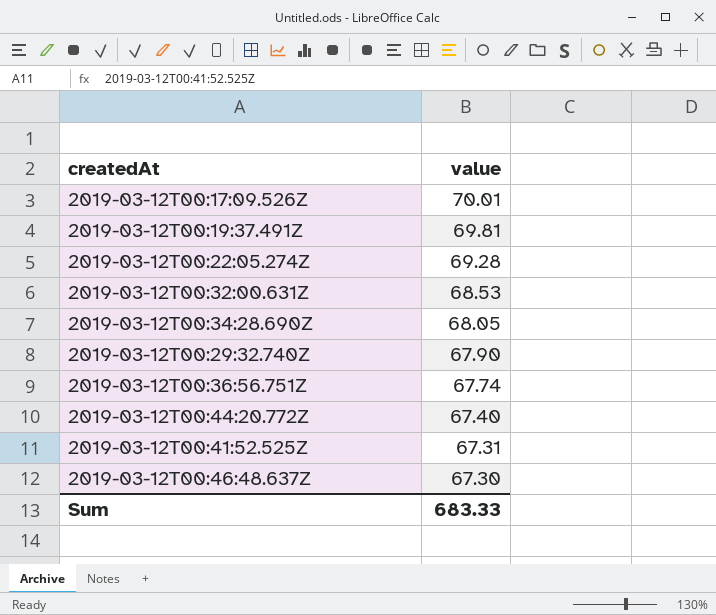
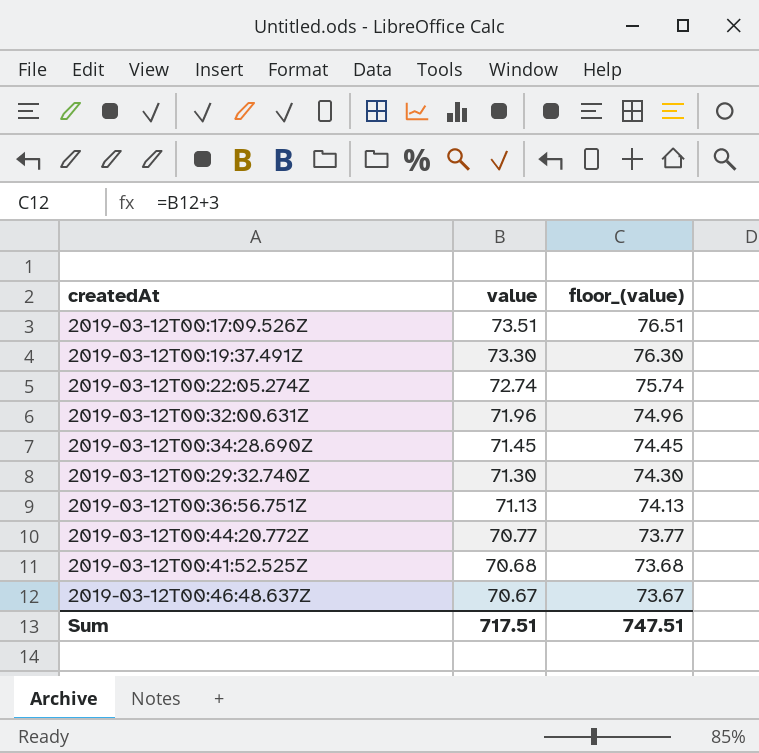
column floor_(value) | formula: none -> [value] + 3
2019-03-12T00:17:09.526Z | value: 70.01 -> 73.51
2019-03-12T00:19:37.491Z | value: 69.81 -> 73.30
2019-03-12T00:22:05.274Z | value: 69.28 -> 72.74
2019-03-12T00:32:00.631Z | value: 68.53 -> 71.96
2019-03-12T00:34:28.690Z | value: 68.05 -> 71.45
2019-03-12T00:29:32.740Z | value: 67.90 -> 71.30
2019-03-12T00:36:56.751Z | value: 67.74 -> 71.13
2019-03-12T00:44:20.772Z | value: 67.40 -> 70.77
2019-03-12T00:41:52.525Z | value: 67.31 -> 70.68
2019-03-12T00:46:48.637Z | value: 67.30 -> 70.67
Sum | value: 683.33 -> 717.51

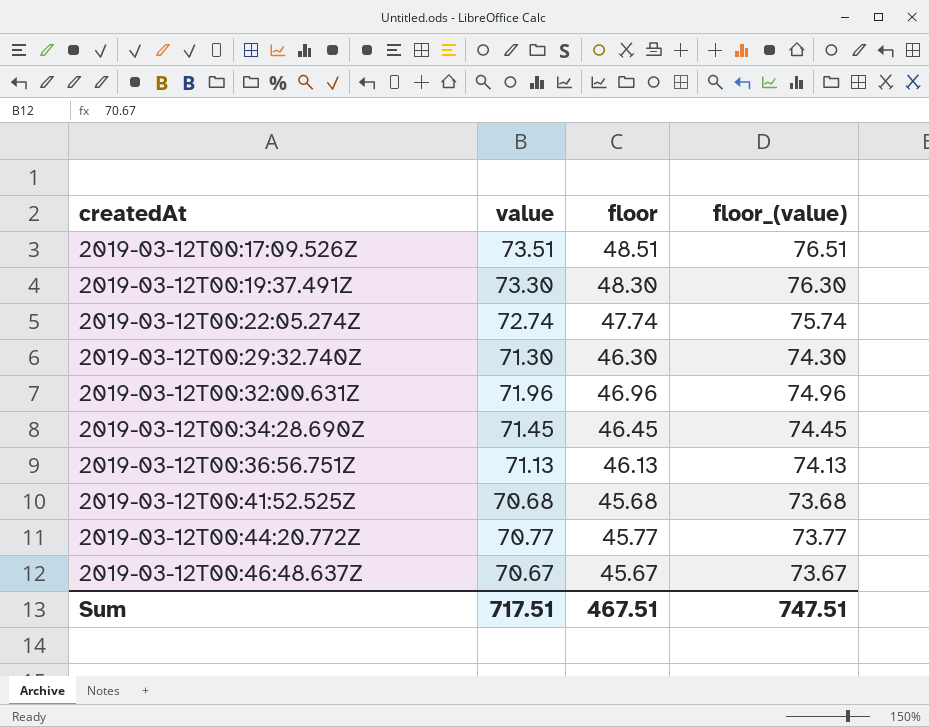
row order: value descending -> createdAt ascending
column floor | formula: none -> [value] - 25

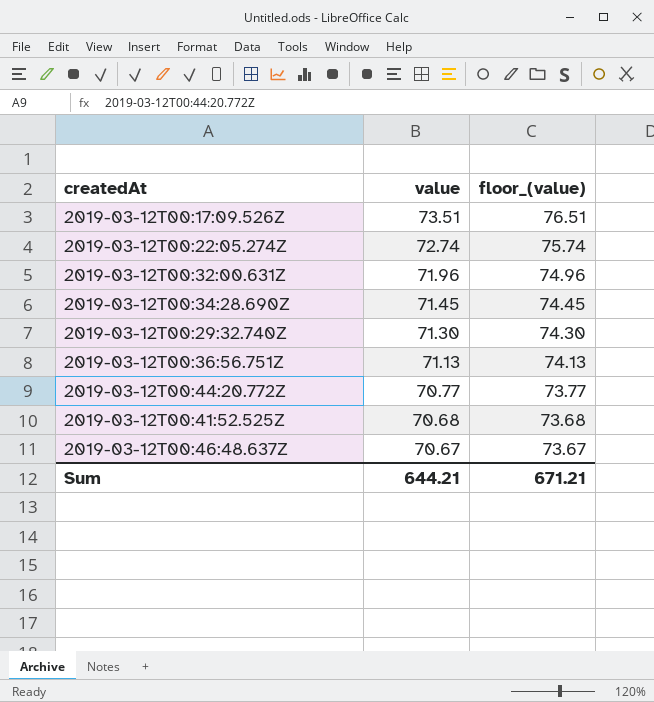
row order: createdAt ascending -> value descending
column floor | formula: [value] - 25 -> none
row 2019-03-12T00:19:37.491Z: 73.30 | 48.30 | 76.30 -> none
Sum | value: 717.51 -> 644.21
Sum | floor_(value): 747.51 -> 671.21

